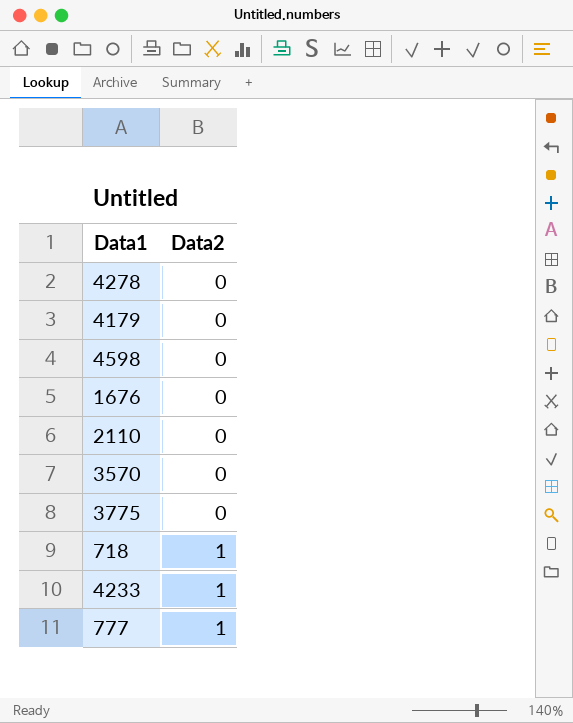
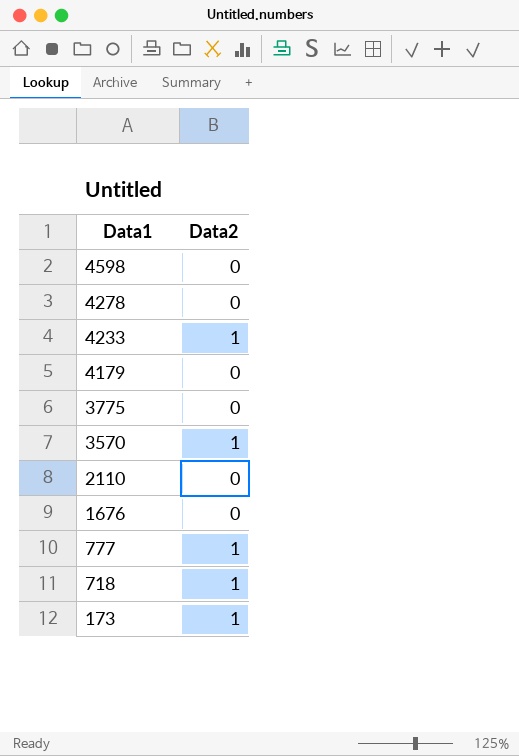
row order: Data2 ascending -> Data1 descending
3570 | Data2: 0 -> 1
row 173: none -> 1

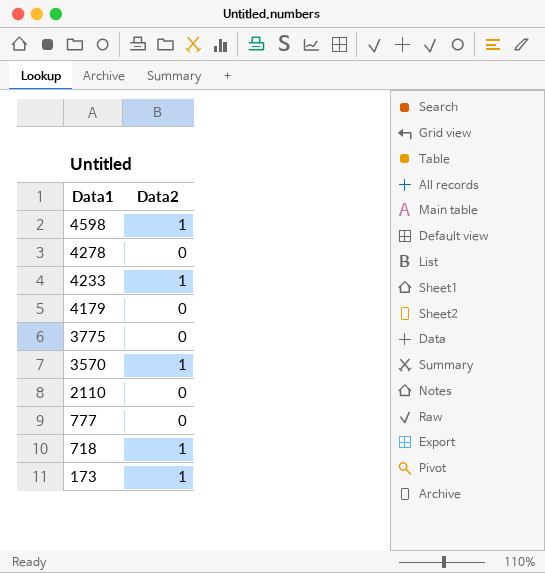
row 1676: 0 -> none
4598 | Data2: 0 -> 1
777 | Data2: 1 -> 0

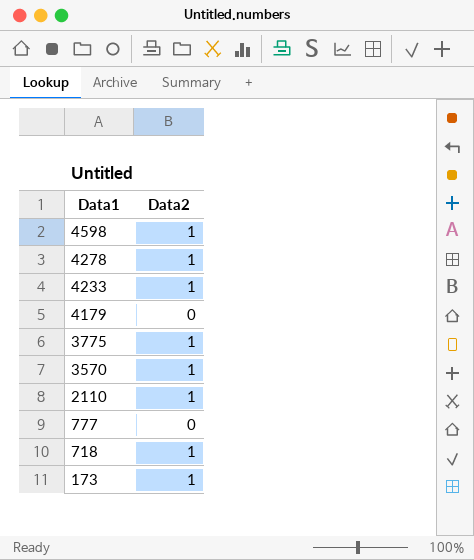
4278 | Data2: 0 -> 1
3775 | Data2: 0 -> 1
2110 | Data2: 0 -> 1

